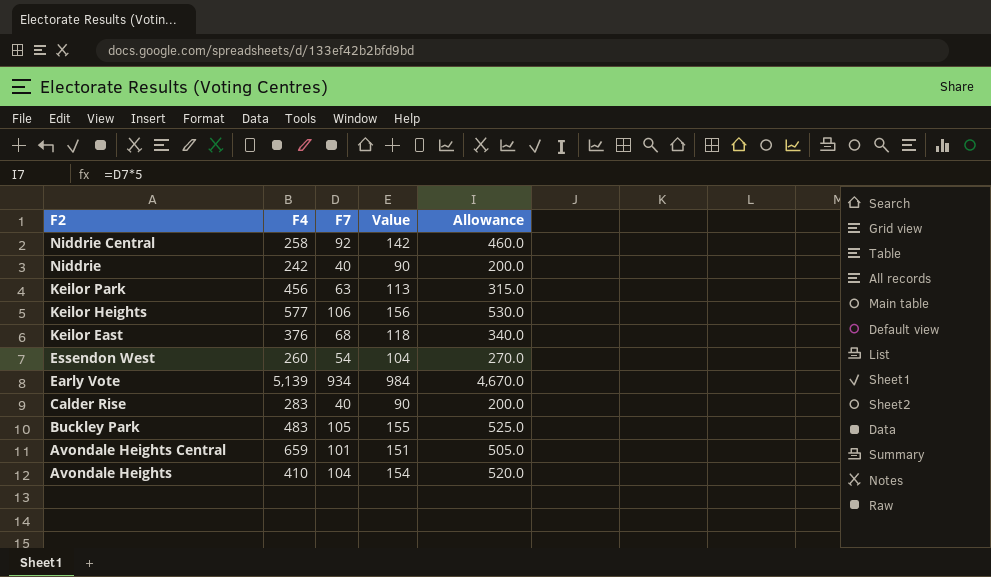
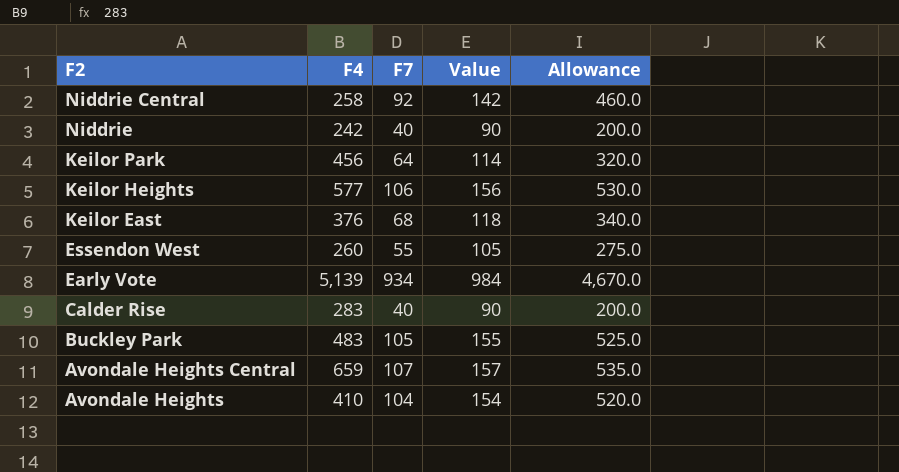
Keilor Park | F7: 63 -> 64
Keilor Park | Value: 113 -> 114
Keilor Park | Allowance: 315.0 -> 320.0
Essendon West | F7: 54 -> 55
Essendon West | Value: 104 -> 105
Essendon West | Allowance: 270.0 -> 275.0
Avondale Heights Central | F7: 101 -> 107
Avondale Heights Central | Value: 151 -> 157
Avondale Heights Central | Allowance: 505.0 -> 535.0

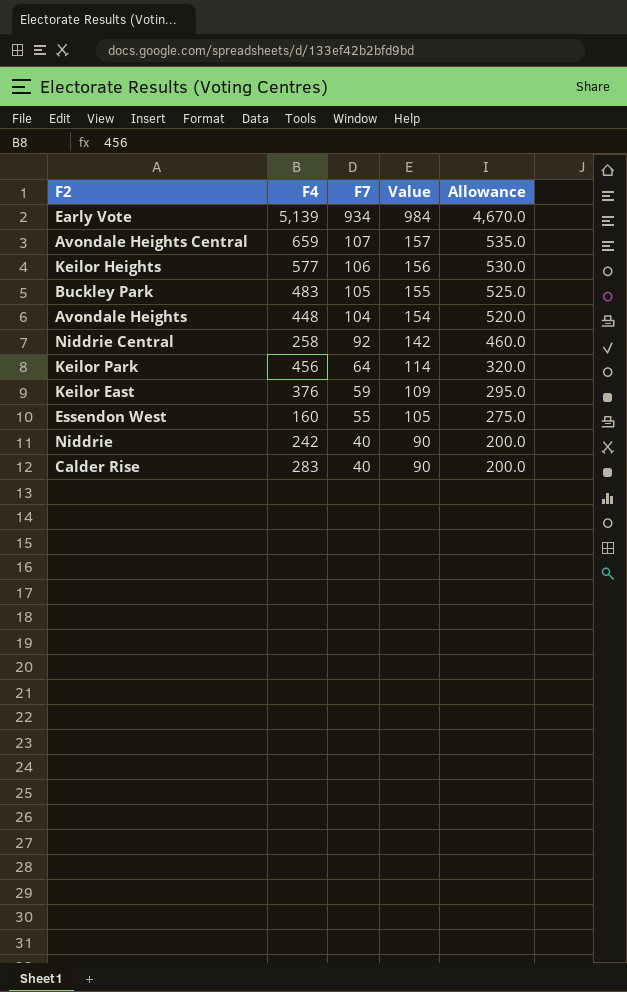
row order: F2 descending -> F7 descending
Avondale Heights | F4: 410 -> 448
Keilor East | F7: 68 -> 59
Keilor East | Value: 118 -> 109
Keilor East | Allowance: 340.0 -> 295.0
Essendon West | F4: 260 -> 160

